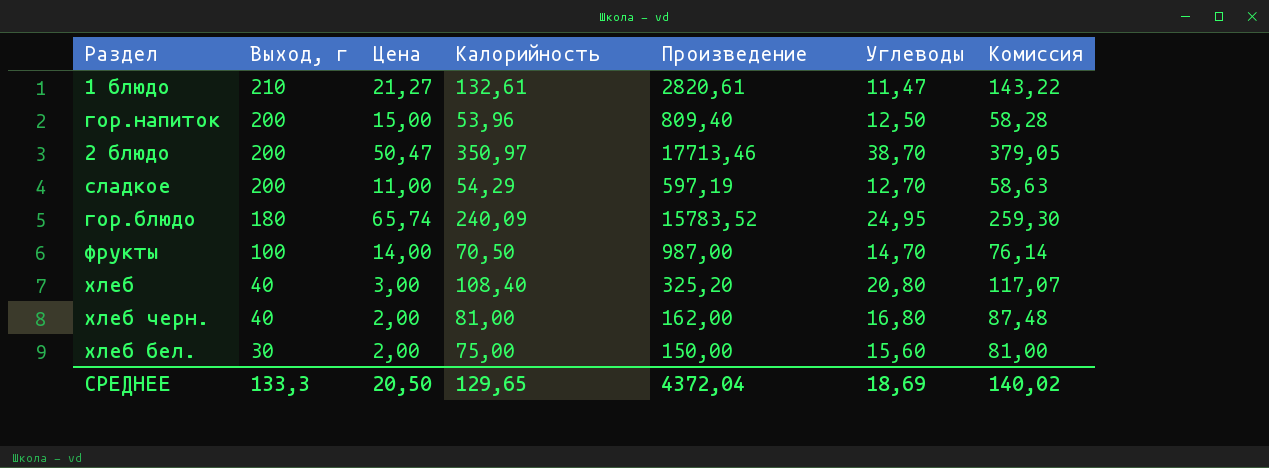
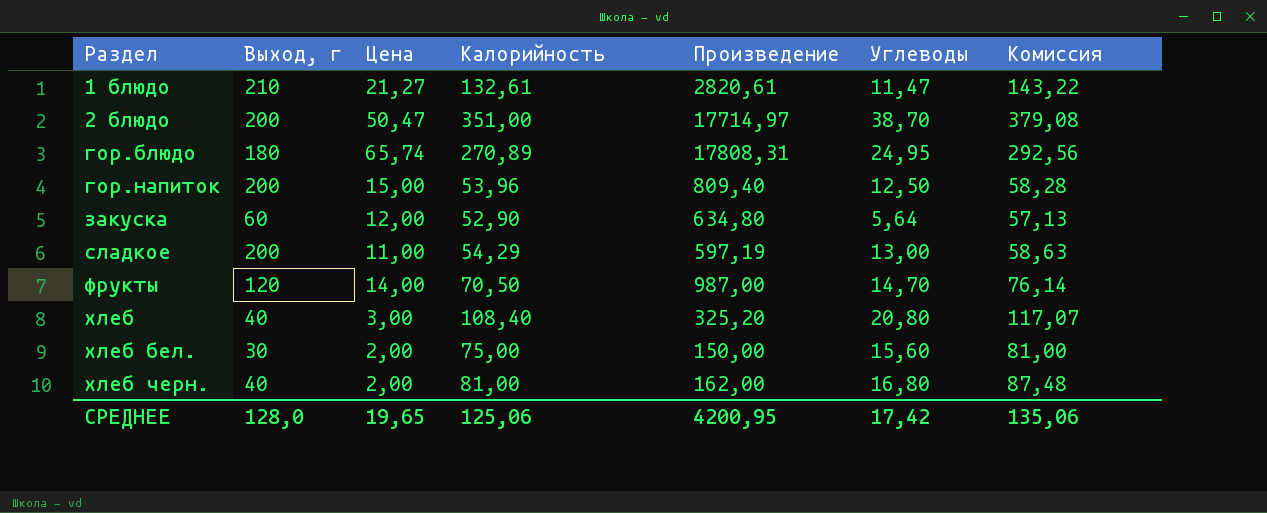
row order: Выход, г descending -> Раздел ascending
2 блюдо | Калорийность: 350,97 -> 351,00
2 блюдо | Произведение: 17713,46 -> 17714,97
2 блюдо | Комиссия: 379,05 -> 379,08
гор.блюдо | Калорийность: 240,09 -> 270,89
гор.блюдо | Произведение: 15783,52 -> 17808,31
гор.блюдо | Комиссия: 259,30 -> 292,56
row закуска: none -> 60 | 12,00 | 52,90 | 634,80 | 5,64 | 57,13
сладкое | Углеводы: 12,70 -> 13,00
фрукты | Выход, г: 100 -> 120
СРЕДНЕЕ | Выход, г: 133,3 -> 128,0
СРЕДНЕЕ | Цена: 20,50 -> 19,65
СРЕДНЕЕ | Калорийность: 129,65 -> 125,06
СРЕДНЕЕ | Произведение: 4372,04 -> 4200,95
СРЕДНЕЕ | Углеводы: 18,69 -> 17,42
СРЕДНЕЕ | Комиссия: 140,02 -> 135,06

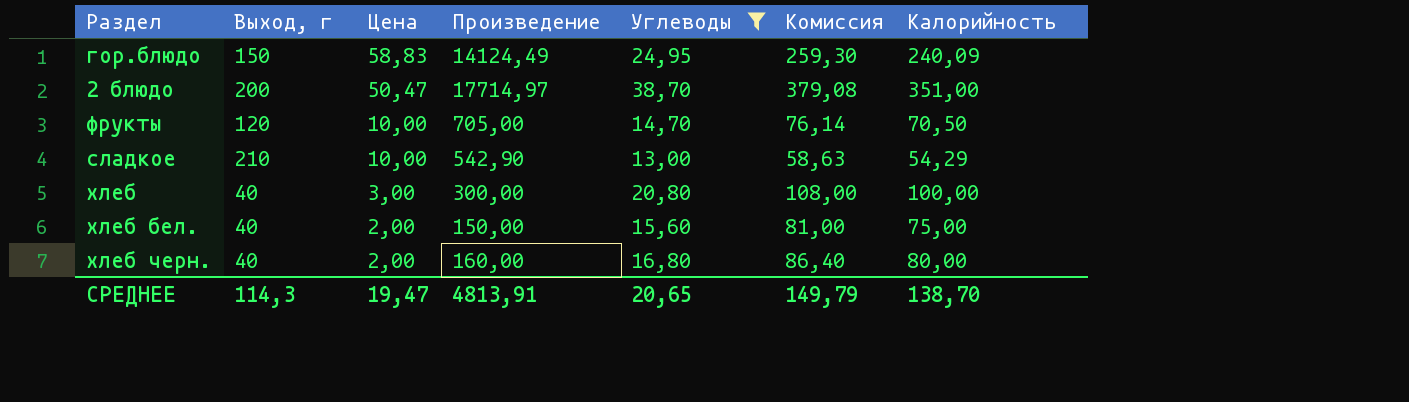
filter: none -> Углеводы >= 13,00
row order: Раздел ascending -> Цена descending
column Калорийность | position: 4 -> 7
гор.блюдо | Выход, г: 180 -> 150
гор.блюдо | Цена: 65,74 -> 58,83
гор.блюдо | Произведение: 17808,31 -> 14124,49
гор.блюдо | Комиссия: 292,56 -> 259,30
гор.блюдо | Калорийность: 270,89 -> 240,09
фрукты | Цена: 14,00 -> 10,00
фрукты | Произведение: 987,00 -> 705,00
сладкое | Выход, г: 200 -> 210
сладкое | Цена: 11,00 -> 10,00
сладкое | Произведение: 597,19 -> 542,90
хлеб | Произведение: 325,20 -> 300,00
хлеб | Комиссия: 117,07 -> 108,00
хлеб | Калорийность: 108,40 -> 100,00
хлеб бел. | Выход, г: 30 -> 40
хлеб черн. | Произведение: 162,00 -> 160,00
хлеб черн. | Комиссия: 87,48 -> 86,40
хлеб черн. | Калорийность: 81,00 -> 80,00
СРЕДНЕЕ | Выход, г: 128,0 -> 114,3
СРЕДНЕЕ | Цена: 19,65 -> 19,47
СРЕДНЕЕ | Произведение: 4200,95 -> 4813,91
СРЕДНЕЕ | Углеводы: 17,42 -> 20,65
СРЕДНЕЕ | Комиссия: 135,06 -> 149,79
СРЕДНЕЕ | Калорийность: 125,06 -> 138,70

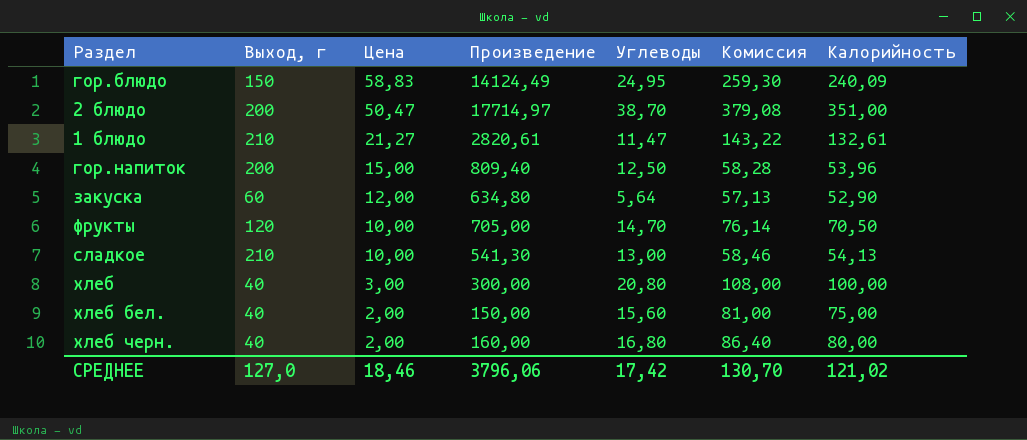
filter: Углеводы >= 13,00 -> none
сладкое | Произведение: 542,90 -> 541,30
сладкое | Комиссия: 58,63 -> 58,46
сладкое | Калорийность: 54,29 -> 54,13
СРЕДНЕЕ | Выход, г: 114,3 -> 127,0
СРЕДНЕЕ | Цена: 19,47 -> 18,46
СРЕДНЕЕ | Произведение: 4813,91 -> 3796,06
СРЕДНЕЕ | Углеводы: 20,65 -> 17,42
СРЕДНЕЕ | Комиссия: 149,79 -> 130,70
СРЕДНЕЕ | Калорийность: 138,70 -> 121,02

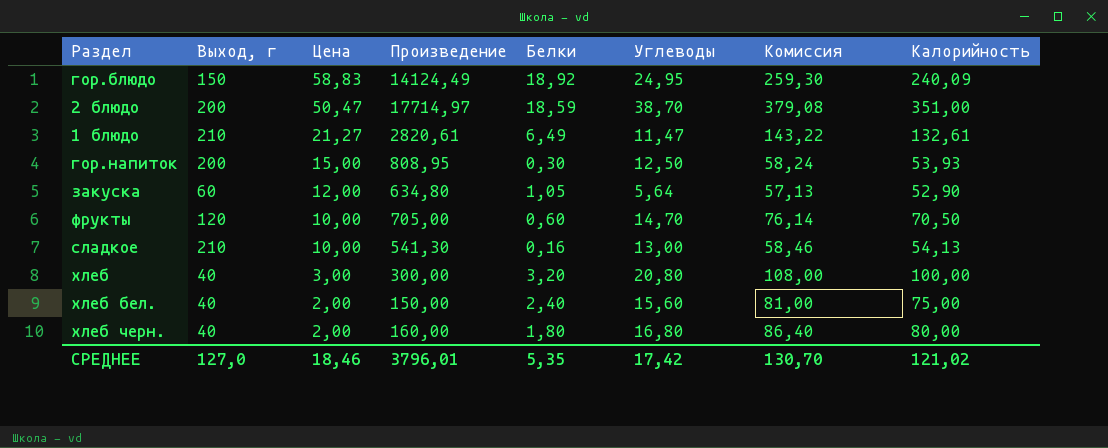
column Белки | position: none -> 5
гор.напиток | Произведение: 809,40 -> 808,95
гор.напиток | Комиссия: 58,28 -> 58,24
гор.напиток | Калорийность: 53,96 -> 53,93
СРЕДНЕЕ | Произведение: 3796,06 -> 3796,01

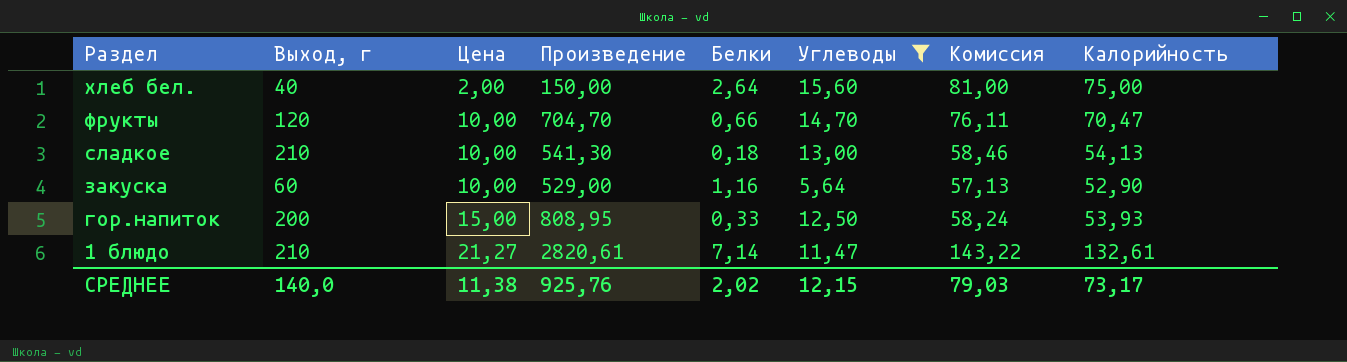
filter: none -> Углеводы <= 15,60
row order: Цена descending -> Раздел descending
хлеб бел. | Белки: 2,40 -> 2,64
фрукты | Произведение: 705,00 -> 704,70
фрукты | Белки: 0,60 -> 0,66
фрукты | Комиссия: 76,14 -> 76,11
фрукты | Калорийность: 70,50 -> 70,47
сладкое | Белки: 0,16 -> 0,18
закуска | Цена: 12,00 -> 10,00
закуска | Произведение: 634,80 -> 529,00
закуска | Белки: 1,05 -> 1,16
гор.напиток | Белки: 0,30 -> 0,33
1 блюдо | Белки: 6,49 -> 7,14
СРЕДНЕЕ | Выход, г: 127,0 -> 140,0
СРЕДНЕЕ | Цена: 18,46 -> 11,38
СРЕДНЕЕ | Произведение: 3796,01 -> 925,76
СРЕДНЕЕ | Белки: 5,35 -> 2,02
СРЕДНЕЕ | Углеводы: 17,42 -> 12,15
СРЕДНЕЕ | Комиссия: 130,70 -> 79,03
СРЕДНЕЕ | Калорийность: 121,02 -> 73,17

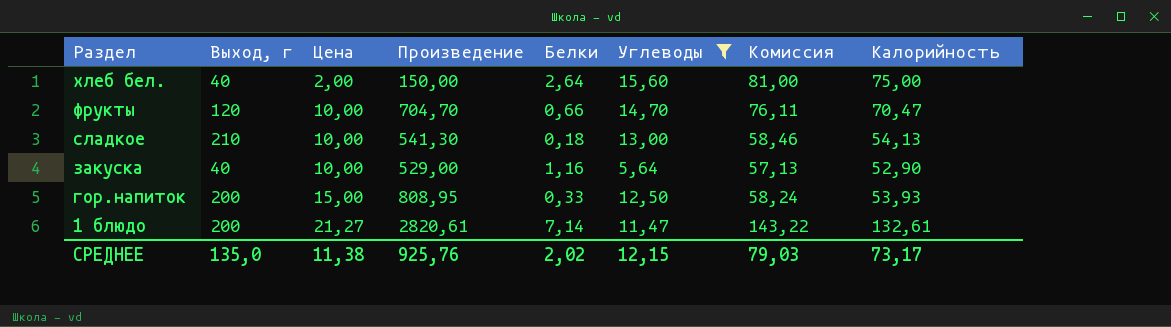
закуска | Выход, г: 60 -> 40
1 блюдо | Выход, г: 210 -> 200
СРЕДНЕЕ | Выход, г: 140,0 -> 135,0

